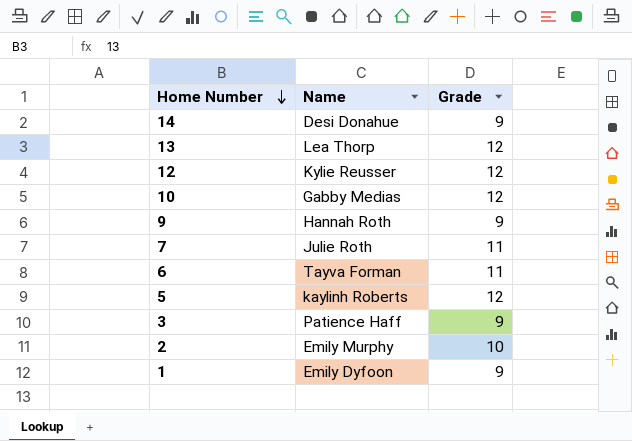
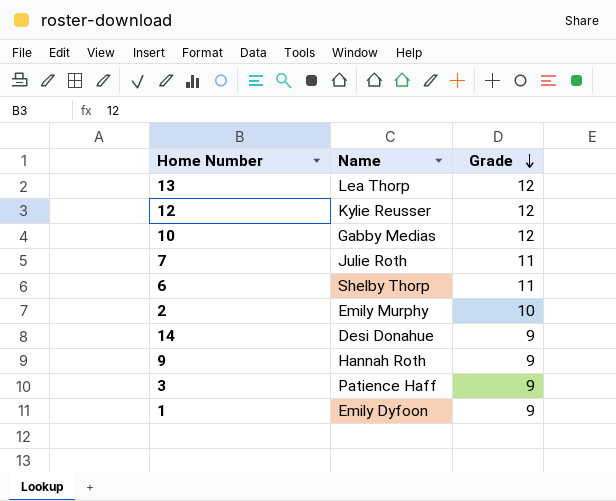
row order: Home Number descending -> Grade descending
row 5: kaylinh Roberts | 12 -> none
6 | Name: Tayva Forman -> Shelby Thorp

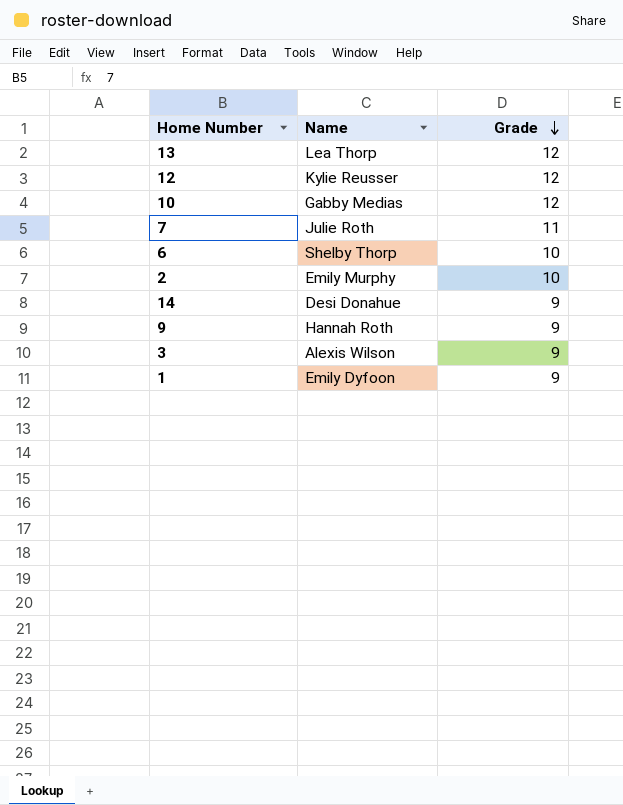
6 | Grade: 11 -> 10
3 | Name: Patience Haff -> Alexis Wilson

